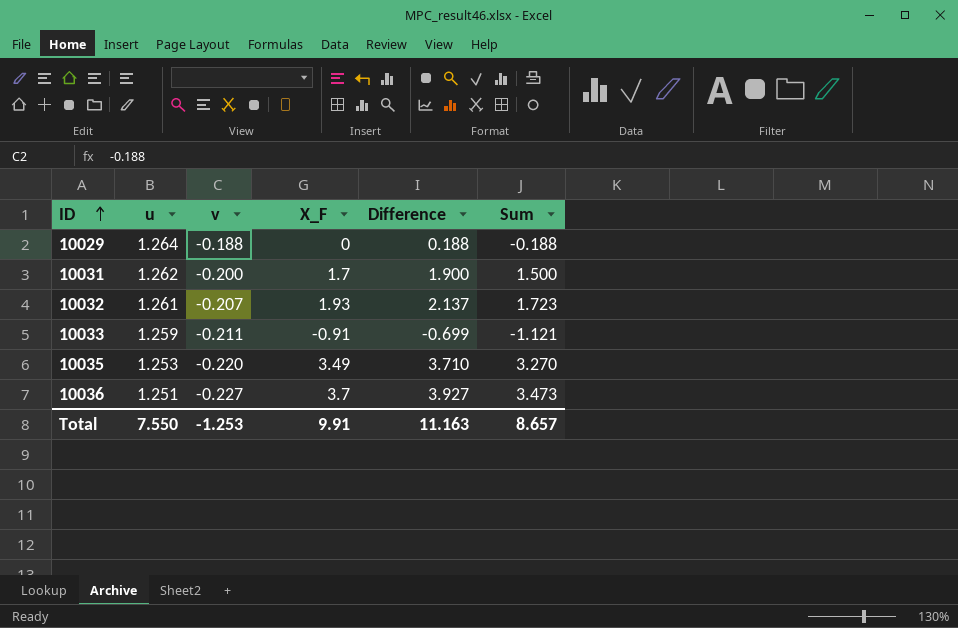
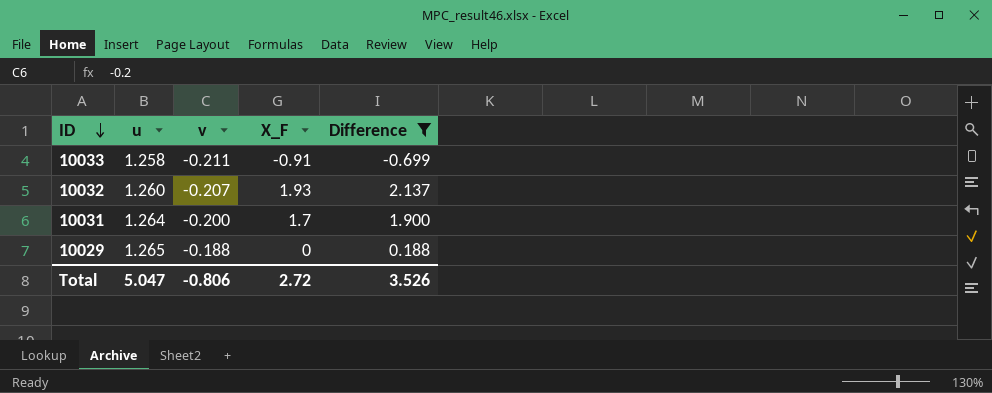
filter: none -> Difference <= 2.137
row order: ID ascending -> ID descending
column Sum | formula: [v] + [X_F] -> none
10033 | u: 1.259 -> 1.258
10032 | u: 1.261 -> 1.260
10031 | u: 1.262 -> 1.264
10029 | u: 1.264 -> 1.265
Total | u: 7.550 -> 5.047
Total | v: -1.253 -> -0.806
Total | X_F: 9.91 -> 2.72
Total | Difference: 11.163 -> 3.526

